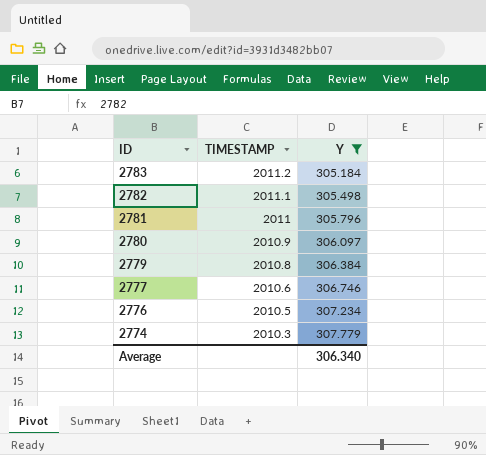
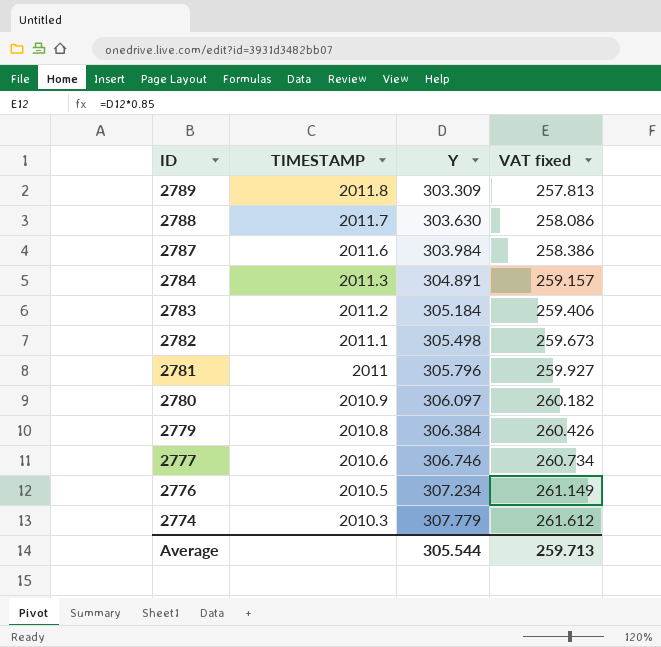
filter: Y >= 305.184 -> none
column VAT fixed | formula: none -> [Y] * 0.85
Average | Y: 306.340 -> 305.544

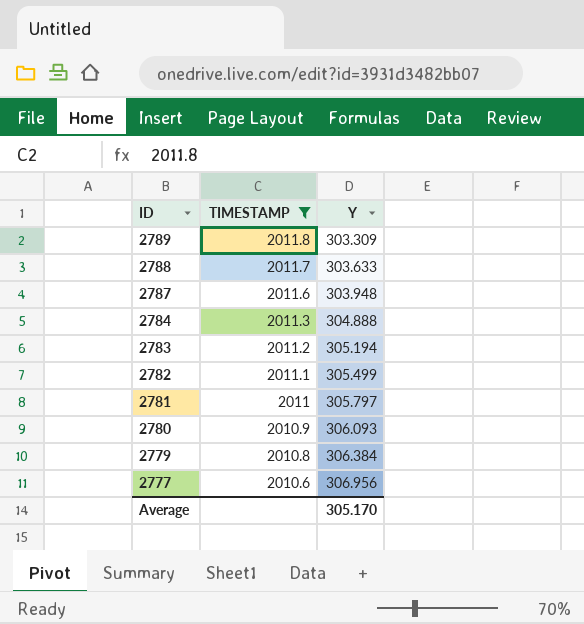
filter: none -> TIMESTAMP >= 2010.6
column VAT fixed | formula: [Y] * 0.85 -> none
2788 | Y: 303.630 -> 303.633
2787 | Y: 303.984 -> 303.948
2784 | Y: 304.891 -> 304.888
2783 | Y: 305.184 -> 305.194
2782 | Y: 305.498 -> 305.499
2781 | Y: 305.796 -> 305.797
2780 | Y: 306.097 -> 306.093
2777 | Y: 306.746 -> 306.956
Average | Y: 305.544 -> 305.170

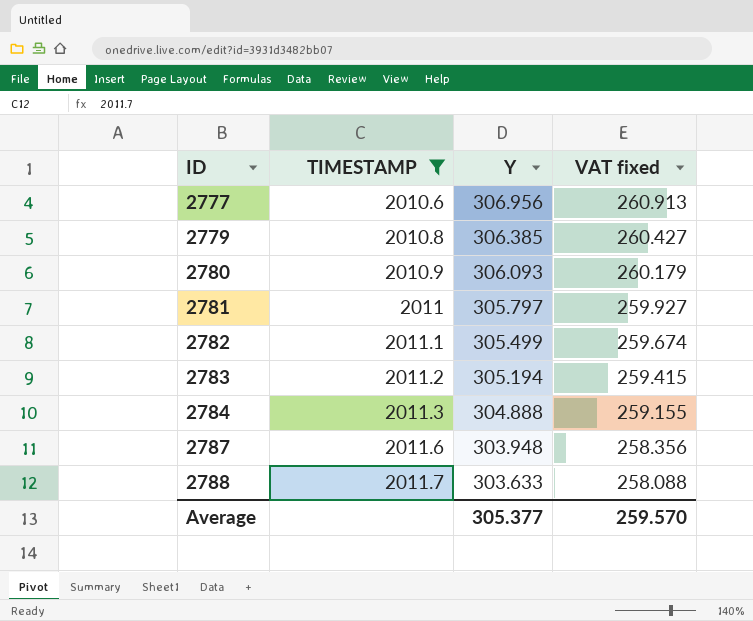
row order: ID descending -> ID ascending
column VAT fixed | formula: none -> [Y] * 0.85
row 2789: 2011.8 | 303.309 -> none
2779 | Y: 306.384 -> 306.385
Average | Y: 305.170 -> 305.377

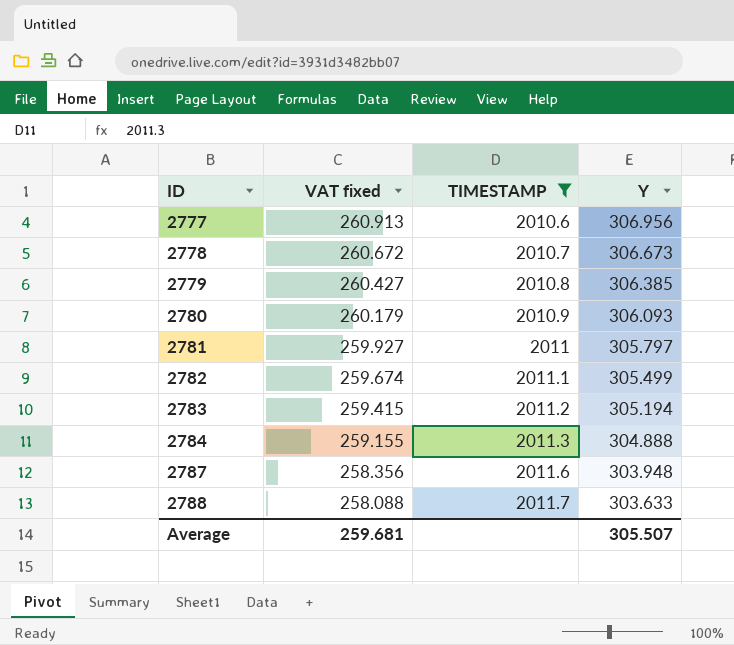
column VAT fixed | position: 4 -> 2
row 2778: none -> 260.672 | 2010.7 | 306.673
Average | VAT fixed: 259.570 -> 259.681
Average | Y: 305.377 -> 305.507

